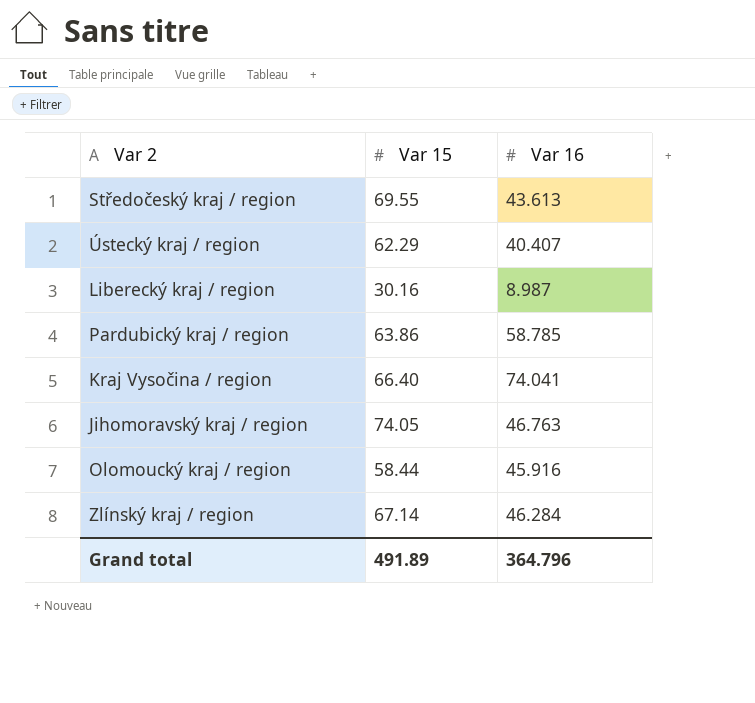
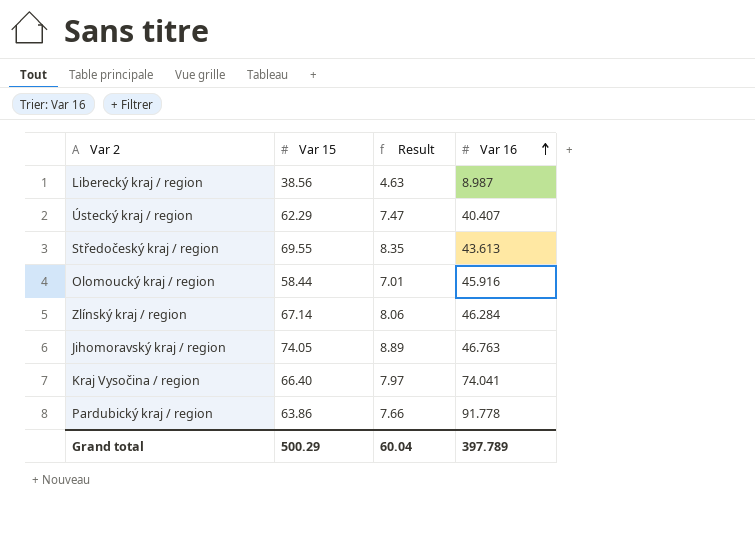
row order: none -> Var 16 ascending
column Result | formula: none -> [Var 15] * 0.12
Liberecký kraj / region | Var 15: 30.16 -> 38.56
Pardubický kraj / region | Var 16: 58.785 -> 91.778
Grand total | Var 15: 491.89 -> 500.29
Grand total | Var 16: 364.796 -> 397.789

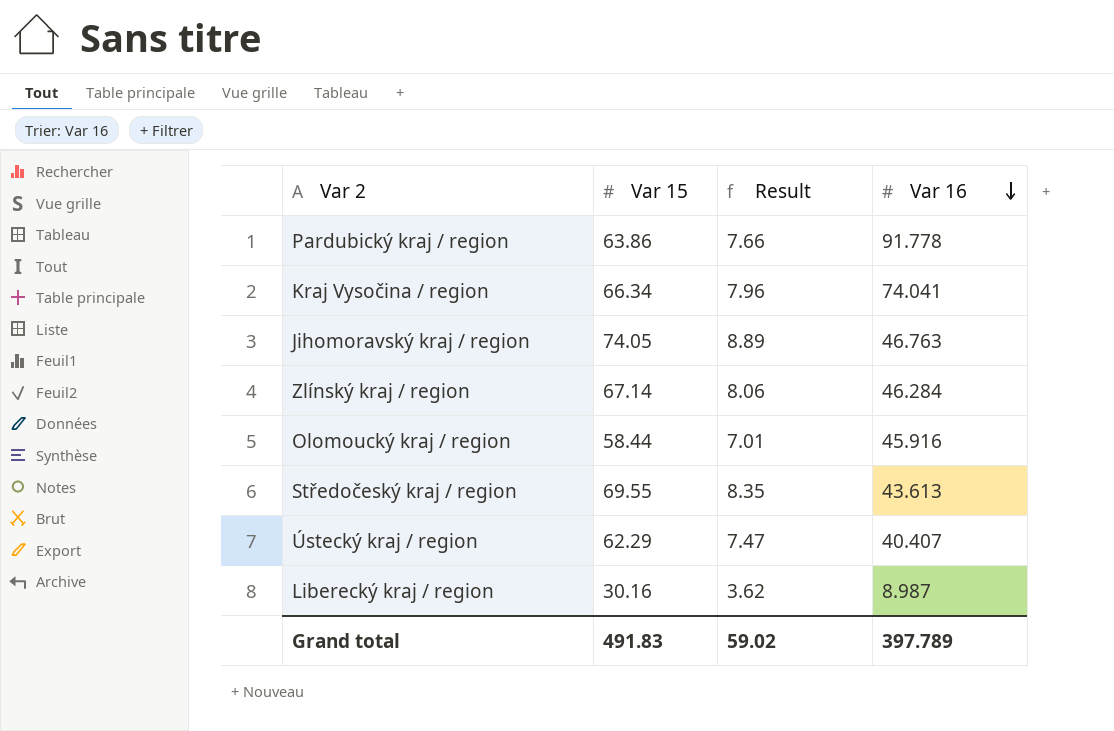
row order: Var 16 ascending -> Var 16 descending
Kraj Vysočina / region | Var 15: 66.40 -> 66.34
Kraj Vysočina / region | Result: 7.97 -> 7.96
Liberecký kraj / region | Var 15: 38.56 -> 30.16
Liberecký kraj / region | Result: 4.63 -> 3.62
Grand total | Var 15: 500.29 -> 491.83
Grand total | Result: 60.04 -> 59.02

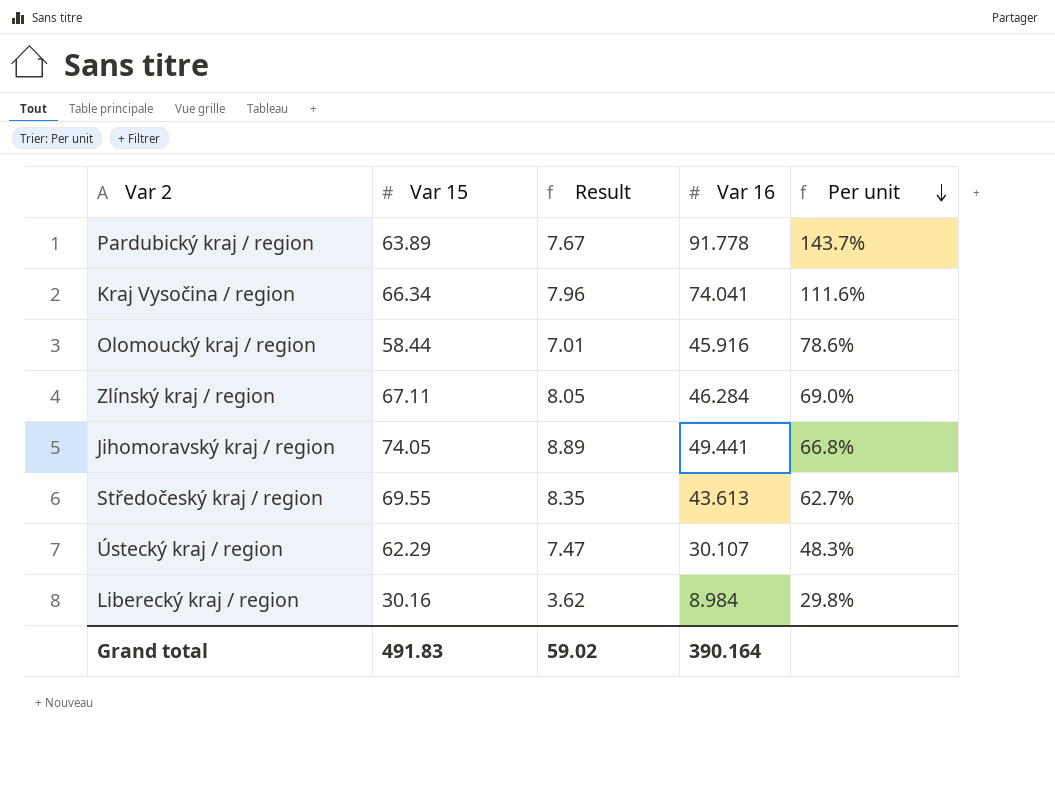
row order: Var 16 descending -> Per unit descending
column Per unit | formula: none -> [Var 16] / [Var 15]
Pardubický kraj / region | Var 15: 63.86 -> 63.89
Pardubický kraj / region | Result: 7.66 -> 7.67
Zlínský kraj / region | Var 15: 67.14 -> 67.11
Zlínský kraj / region | Result: 8.06 -> 8.05
Jihomoravský kraj / region | Var 16: 46.763 -> 49.441
Ústecký kraj / region | Var 16: 40.407 -> 30.107
Liberecký kraj / region | Var 16: 8.987 -> 8.984
Grand total | Var 16: 397.789 -> 390.164

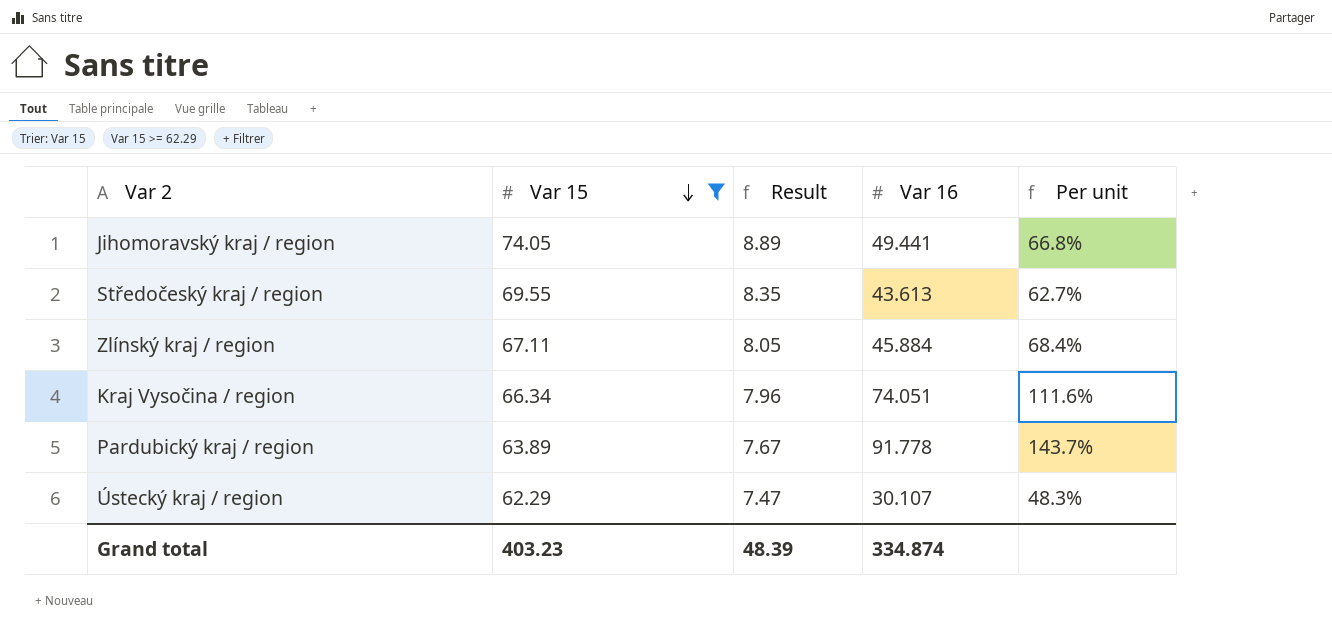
filter: none -> Var 15 >= 62.29
row order: Per unit descending -> Var 15 descending
Zlínský kraj / region | Var 16: 46.284 -> 45.884
Zlínský kraj / region | Per unit: 69.0% -> 68.4%
Kraj Vysočina / region | Var 16: 74.041 -> 74.051
Grand total | Var 15: 491.83 -> 403.23
Grand total | Result: 59.02 -> 48.39
Grand total | Var 16: 390.164 -> 334.874

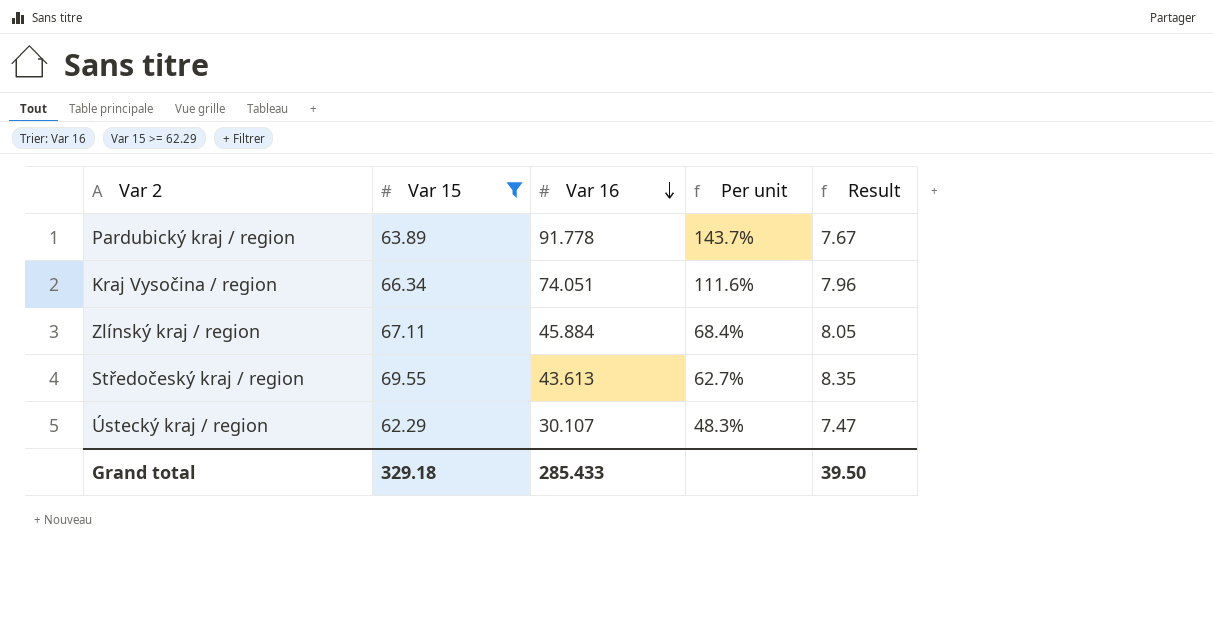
row order: Var 15 descending -> Var 16 descending
column Result | position: 3 -> 5
row Jihomoravský kraj / region: 74.05 | 8.89 | 49.441 | 66.8% -> none
Grand total | Var 15: 403.23 -> 329.18
Grand total | Var 16: 334.874 -> 285.433
Grand total | Result: 48.39 -> 39.50

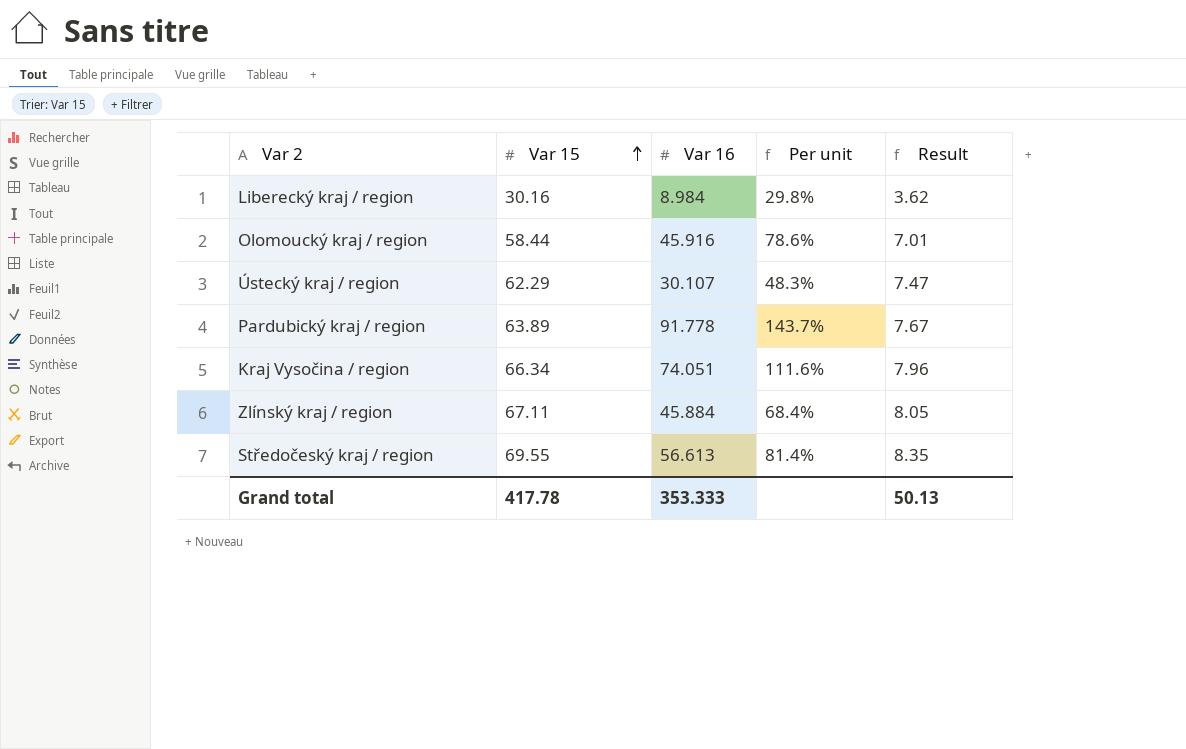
filter: Var 15 >= 62.29 -> none
row order: Var 16 descending -> Var 15 ascending
Středočeský kraj / region | Var 16: 43.613 -> 56.613
Středočeský kraj / region | Per unit: 62.7% -> 81.4%
Grand total | Var 15: 329.18 -> 417.78
Grand total | Var 16: 285.433 -> 353.333
Grand total | Result: 39.50 -> 50.13

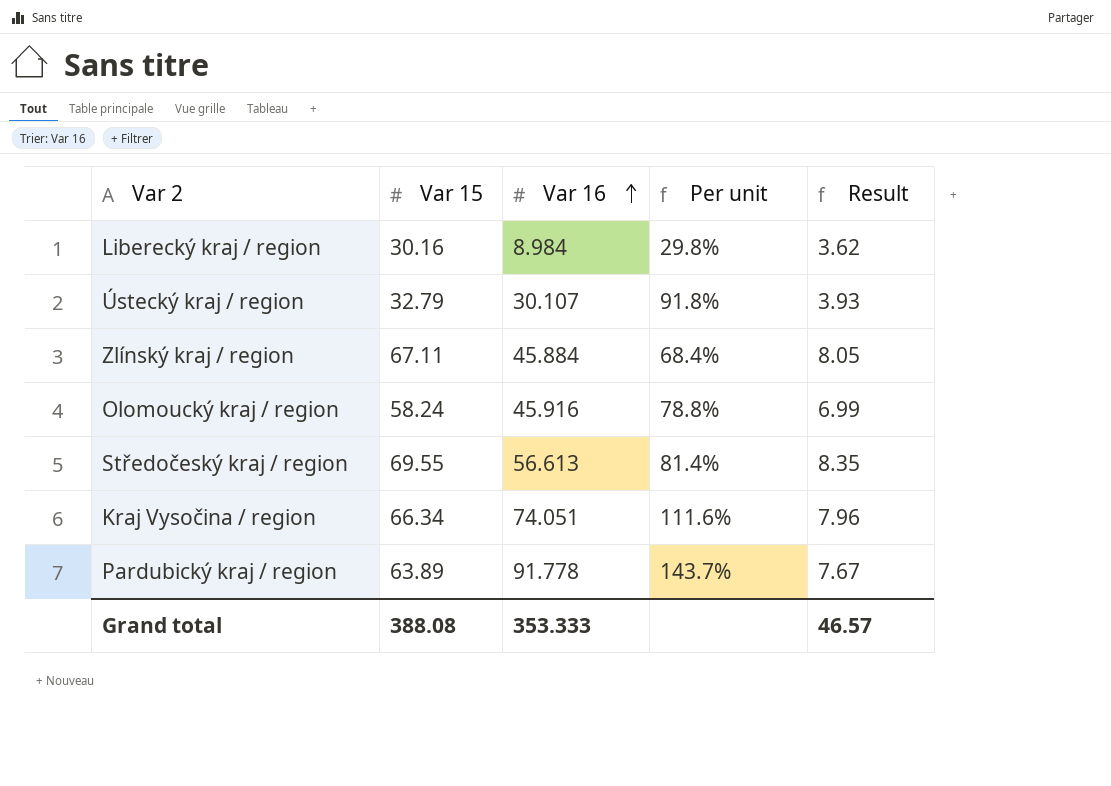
row order: Var 15 ascending -> Var 16 ascending
Ústecký kraj / region | Var 15: 62.29 -> 32.79
Ústecký kraj / region | Per unit: 48.3% -> 91.8%
Ústecký kraj / region | Result: 7.47 -> 3.93
Olomoucký kraj / region | Var 15: 58.44 -> 58.24
Olomoucký kraj / region | Per unit: 78.6% -> 78.8%
Olomoucký kraj / region | Result: 7.01 -> 6.99
Grand total | Var 15: 417.78 -> 388.08
Grand total | Result: 50.13 -> 46.57

